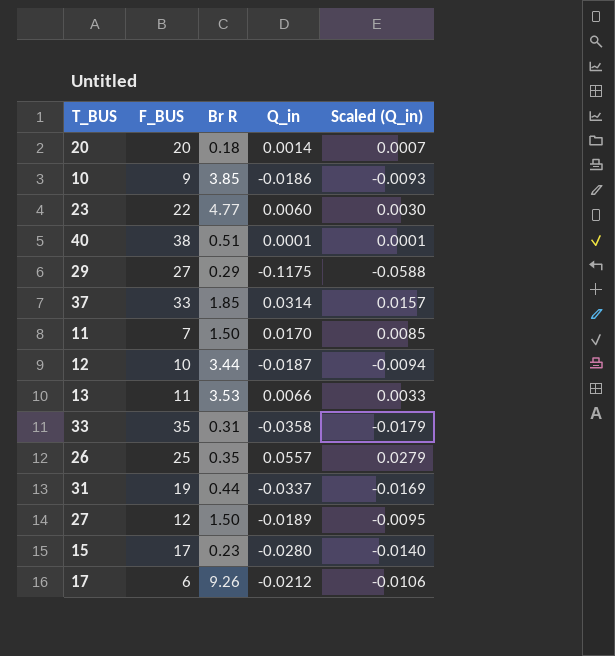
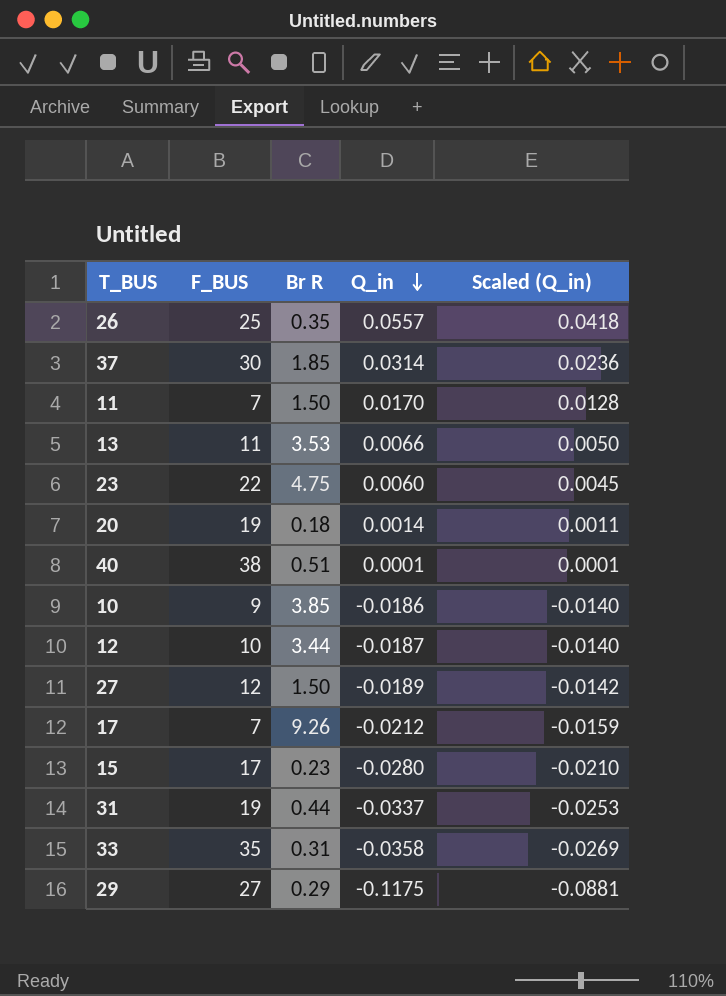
row order: none -> Q_in descending
column Scaled (Q_in) | formula: [Q_in] * 0.5 -> [Q_in] * 0.75
37 | F_BUS: 33 -> 30
23 | Br R: 4.77 -> 4.75
20 | F_BUS: 20 -> 19
17 | F_BUS: 6 -> 7

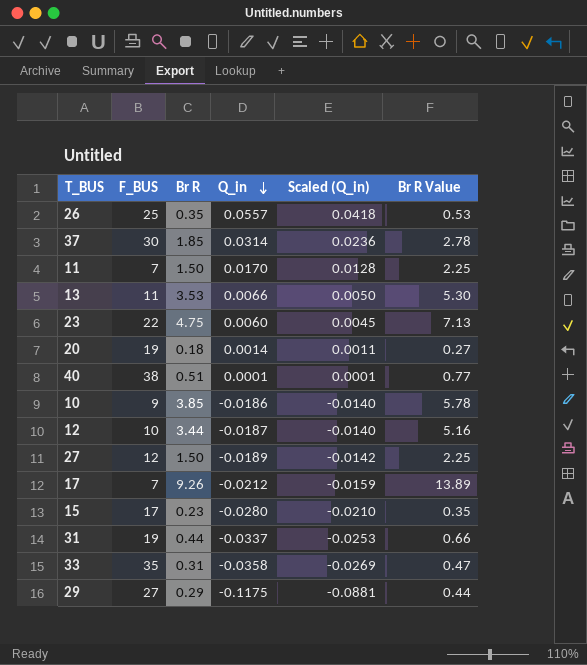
column Br R Value | formula: none -> [Br R] * 1.5

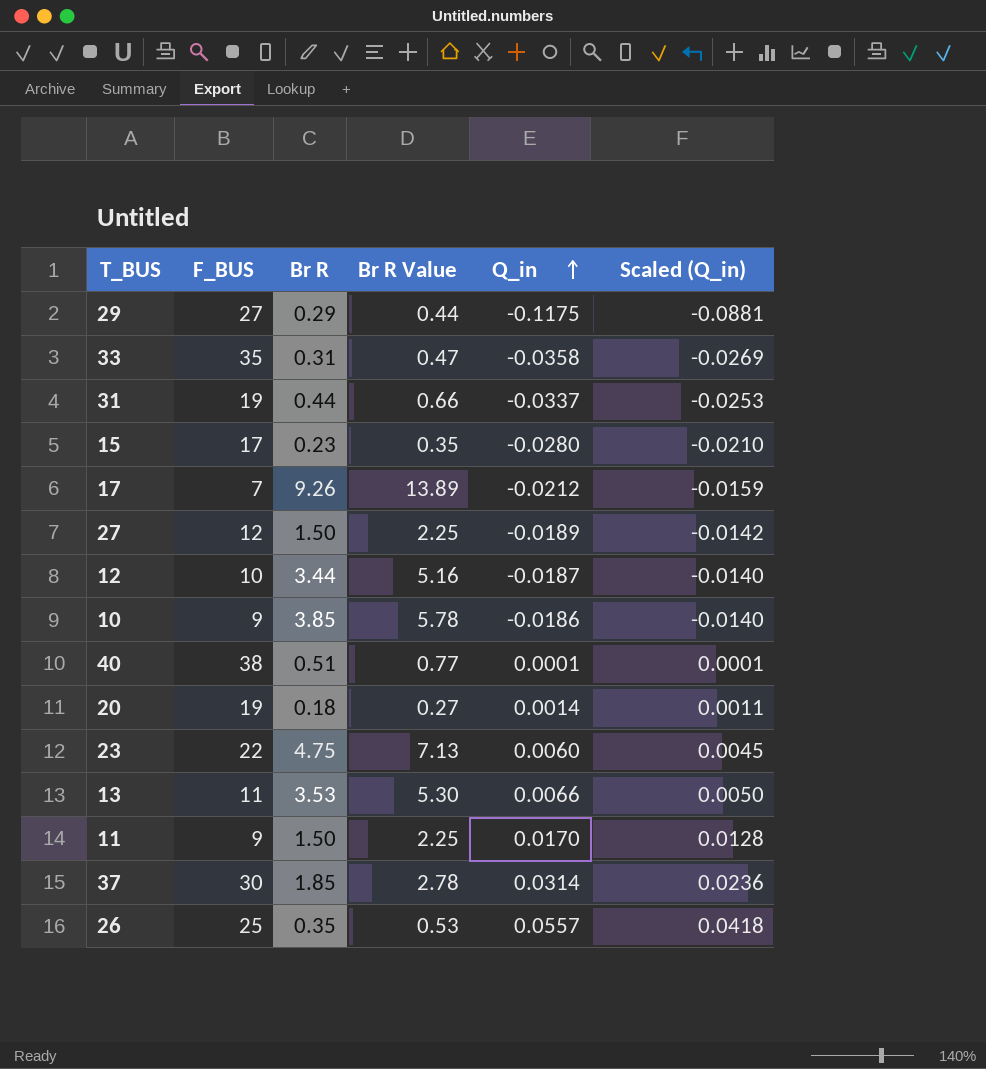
row order: Q_in descending -> Q_in ascending
column Br R Value | position: 6 -> 4
11 | F_BUS: 7 -> 9

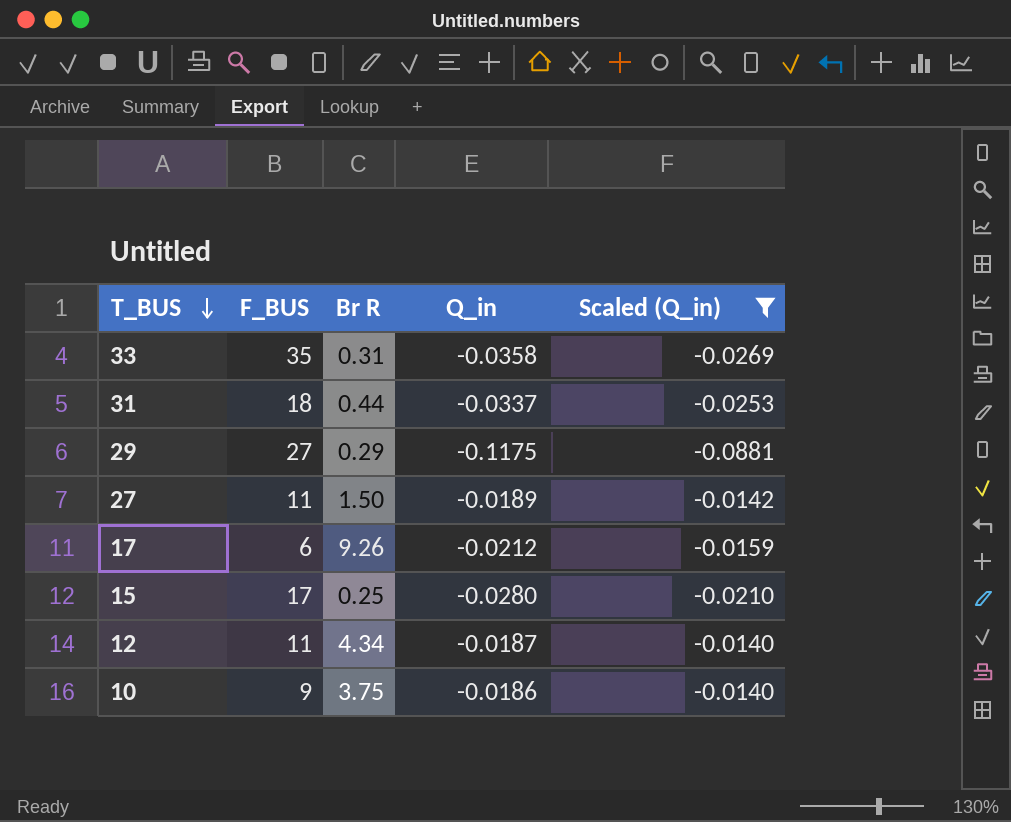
filter: none -> Scaled (Q_in) <= -0.0140
row order: Q_in ascending -> T_BUS descending
column Br R Value | formula: [Br R] * 1.5 -> none
31 | F_BUS: 19 -> 18
27 | F_BUS: 12 -> 11
17 | F_BUS: 7 -> 6
15 | Br R: 0.23 -> 0.25
12 | F_BUS: 10 -> 11
12 | Br R: 3.44 -> 4.34
10 | Br R: 3.85 -> 3.75

